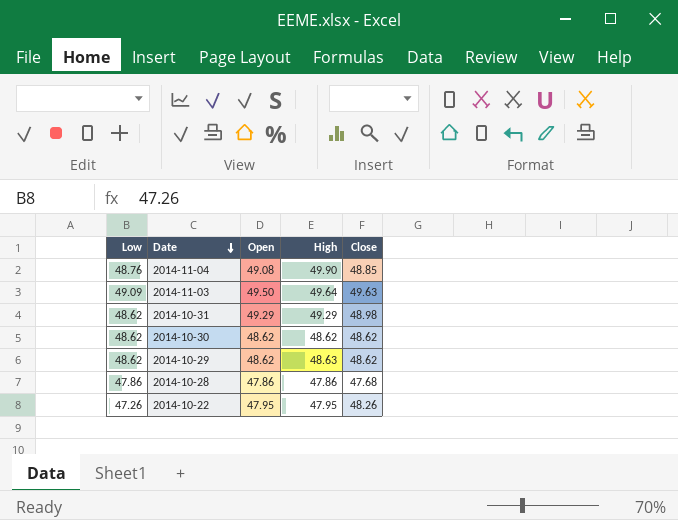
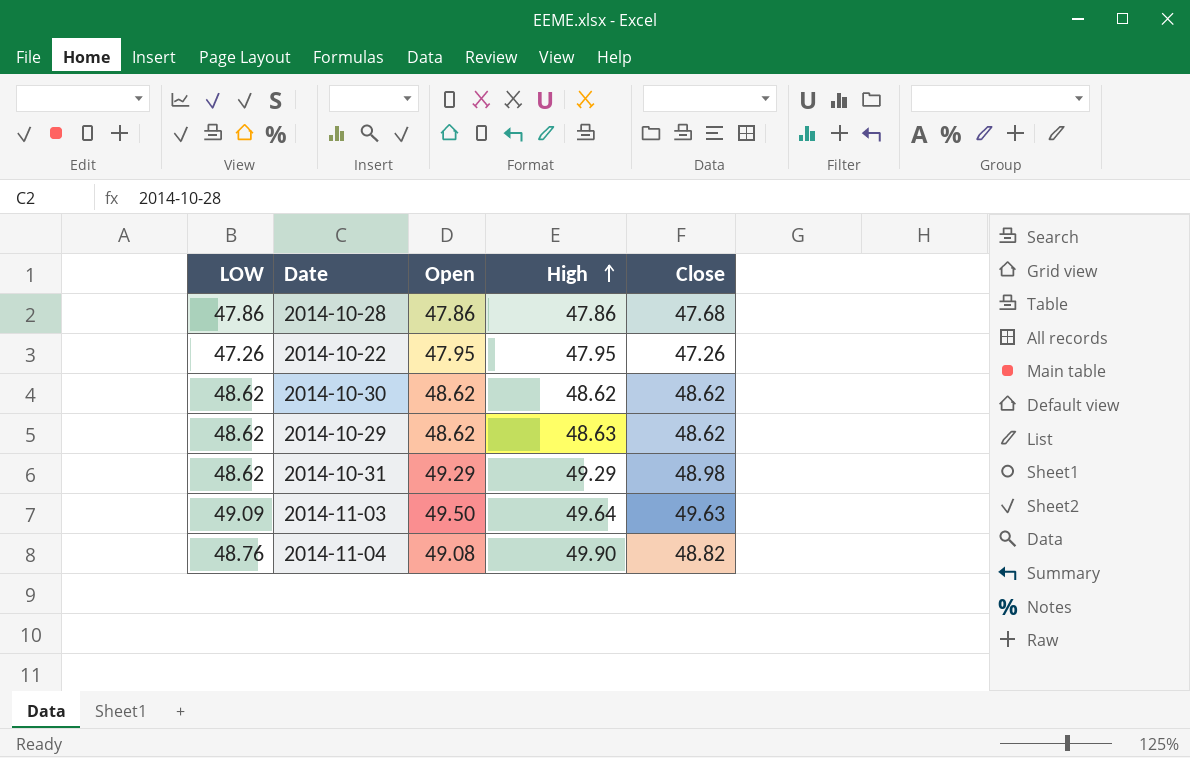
row order: Date descending -> High ascending
column name: Low -> LOW
2014-10-22 | Close: 48.26 -> 47.26
2014-11-04 | Close: 48.85 -> 48.82

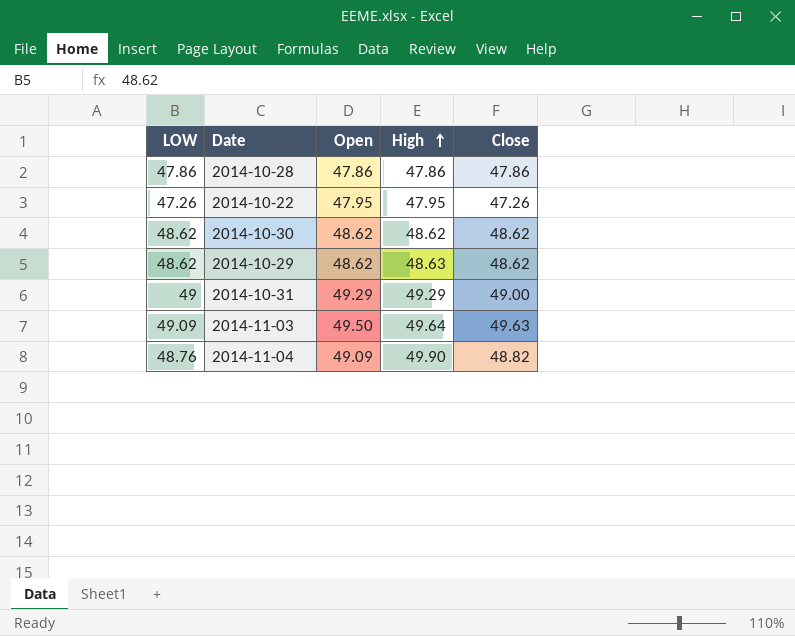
2014-10-28 | Close: 47.68 -> 47.86
2014-10-31 | LOW: 48.62 -> 49
2014-10-31 | Close: 48.98 -> 49.00
2014-11-04 | Open: 49.08 -> 49.09

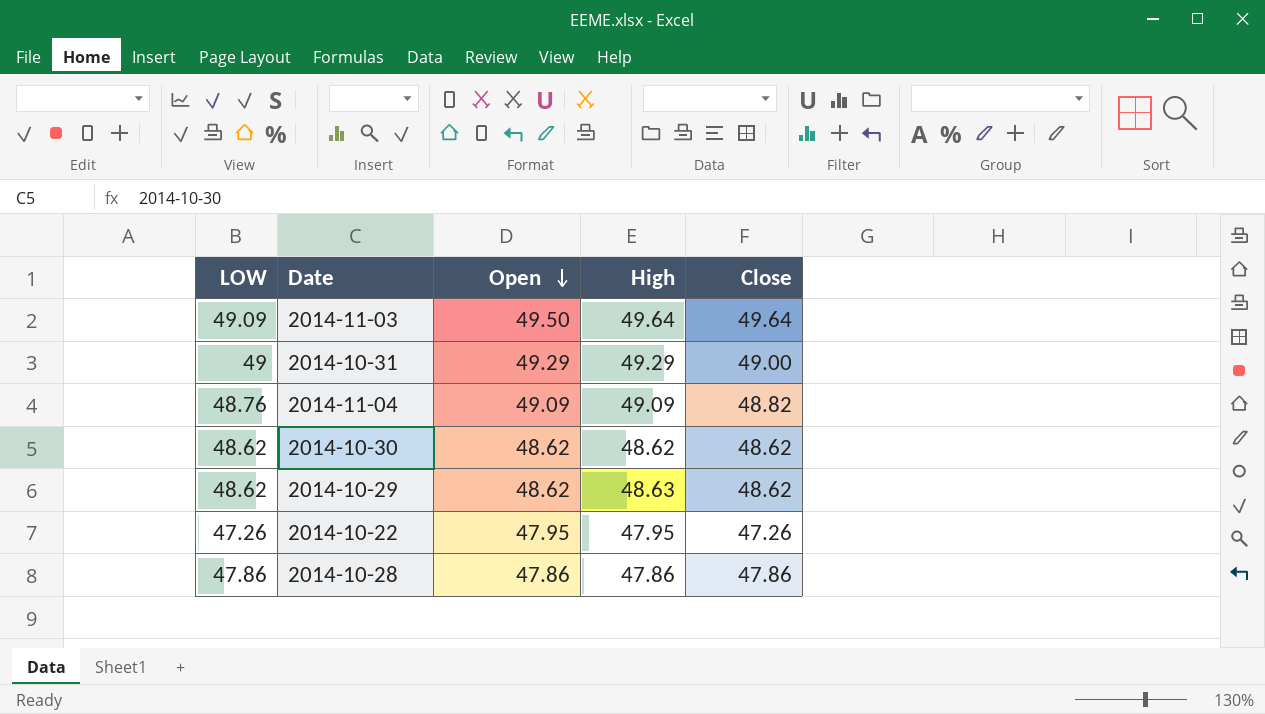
row order: High ascending -> Open descending
2014-11-03 | Close: 49.63 -> 49.64
2014-11-04 | High: 49.90 -> 49.09

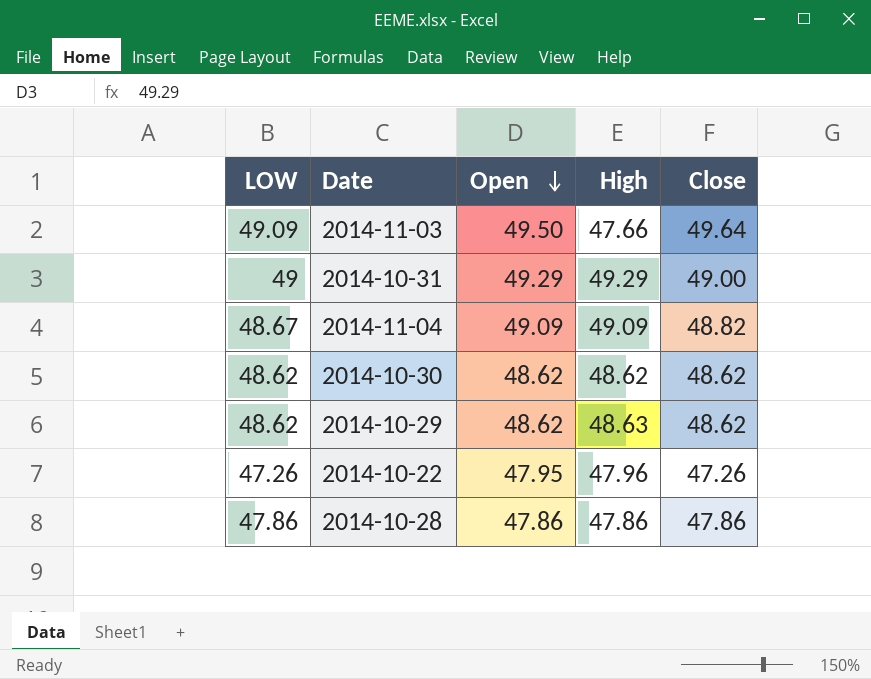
2014-11-03 | High: 49.64 -> 47.66
2014-11-04 | LOW: 48.76 -> 48.67
2014-10-22 | High: 47.95 -> 47.96

